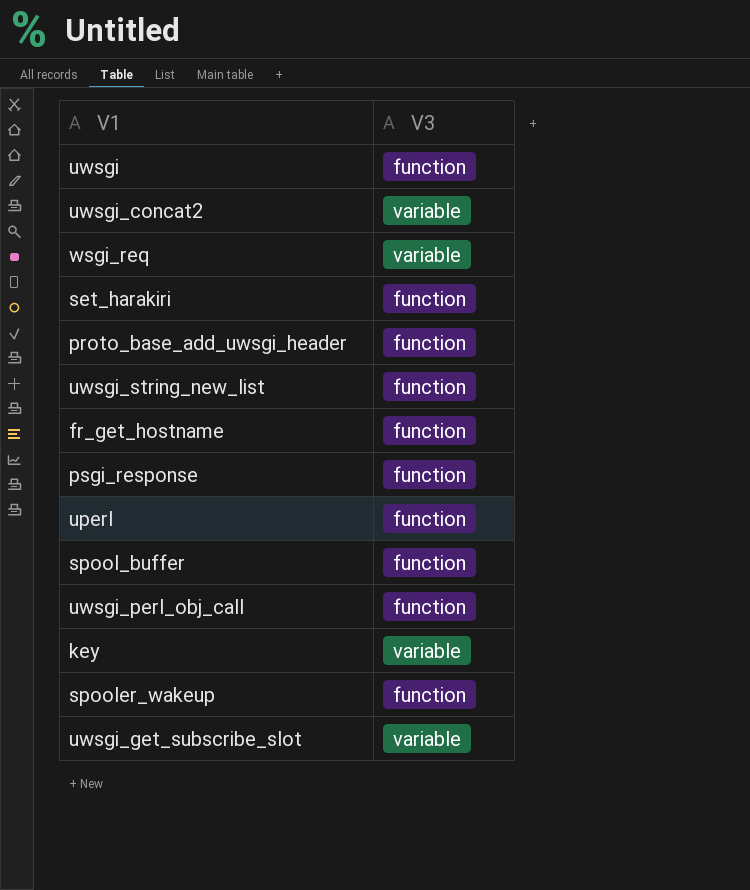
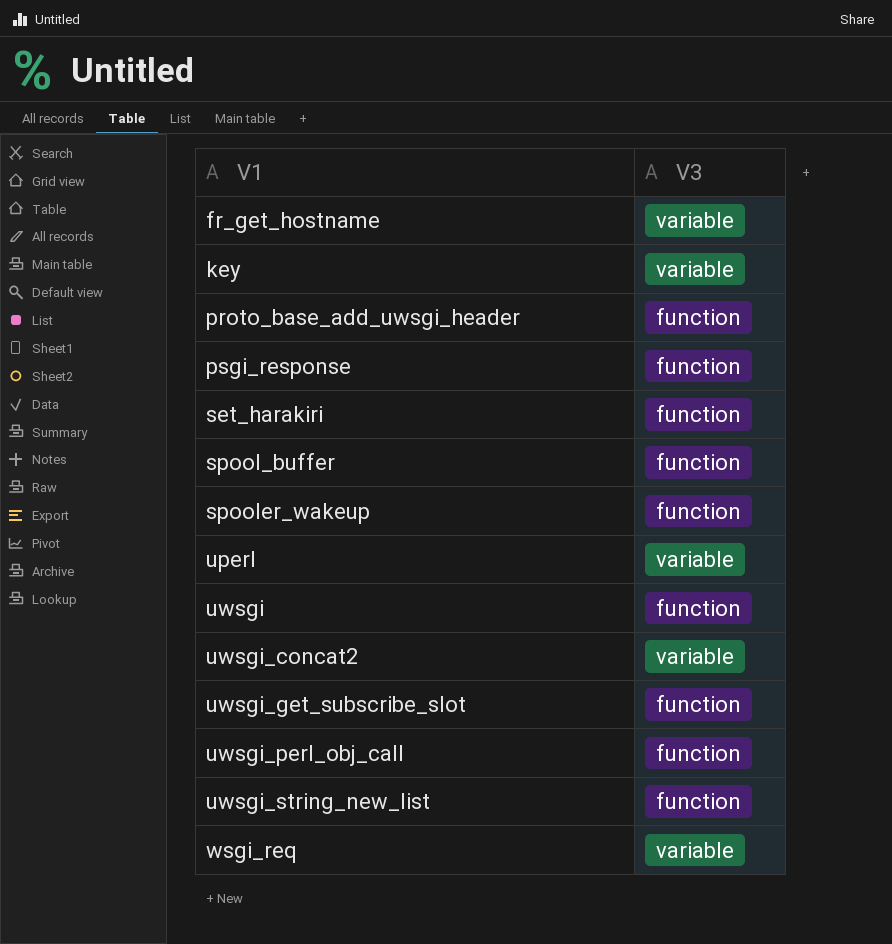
row order: none -> V1 ascending
fr_get_hostname | V3: function -> variable
uperl | V3: function -> variable
uwsgi_get_subscribe_slot | V3: variable -> function

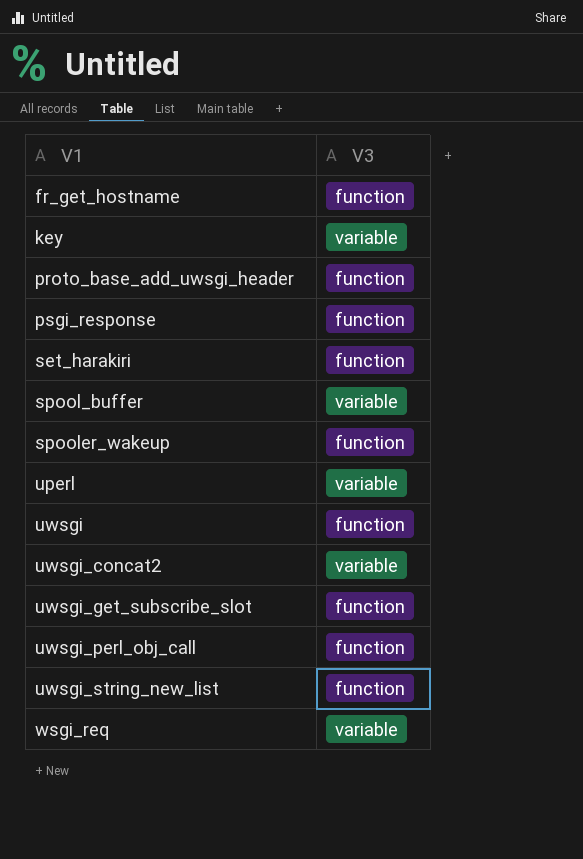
fr_get_hostname | V3: variable -> function
spool_buffer | V3: function -> variable

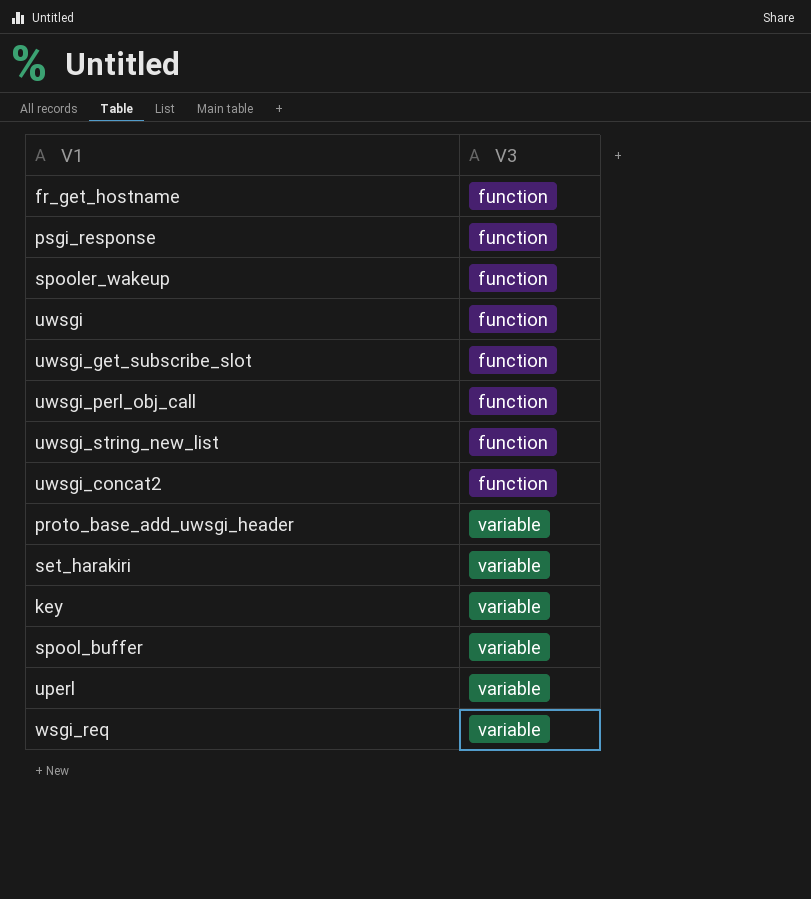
row order: V1 ascending -> V3 ascending
uwsgi_concat2 | V3: variable -> function
proto_base_add_uwsgi_header | V3: function -> variable
set_harakiri | V3: function -> variable

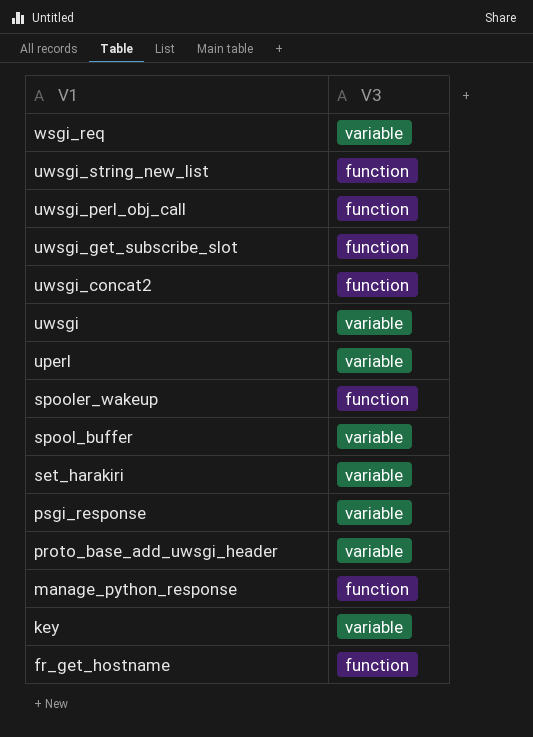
row order: V3 ascending -> V1 descending
uwsgi | V3: function -> variable
psgi_response | V3: function -> variable
row manage_python_response: none -> function

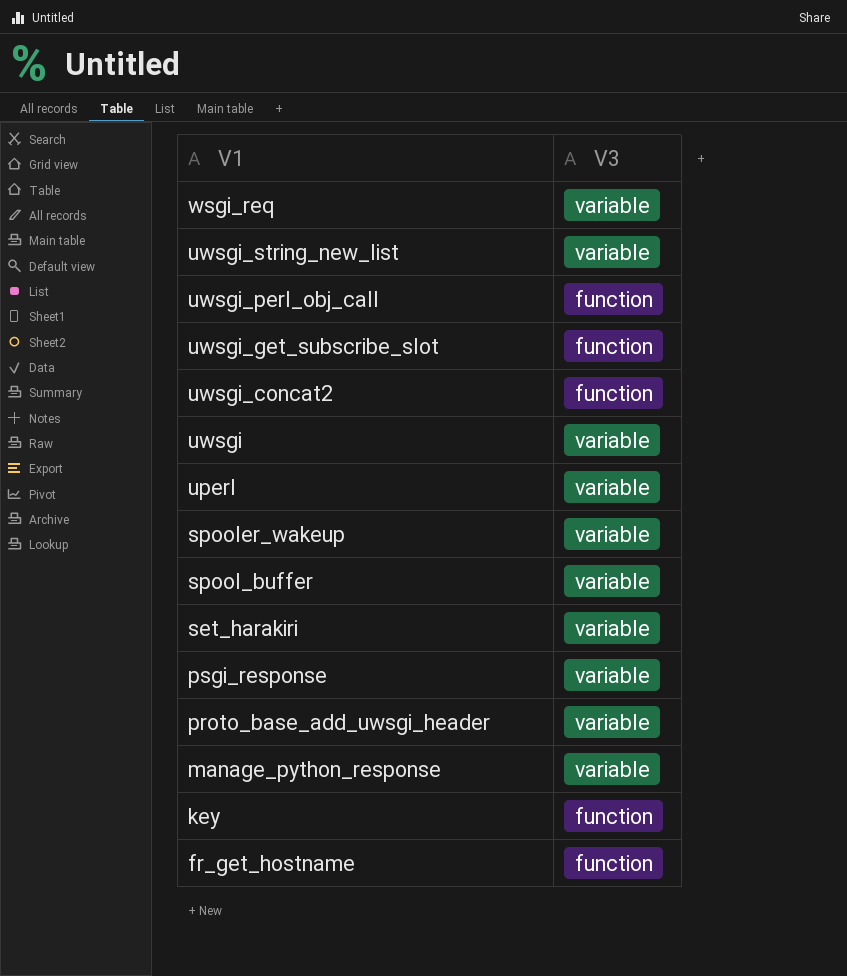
uwsgi_string_new_list | V3: function -> variable
spooler_wakeup | V3: function -> variable
manage_python_response | V3: function -> variable
key | V3: variable -> function

